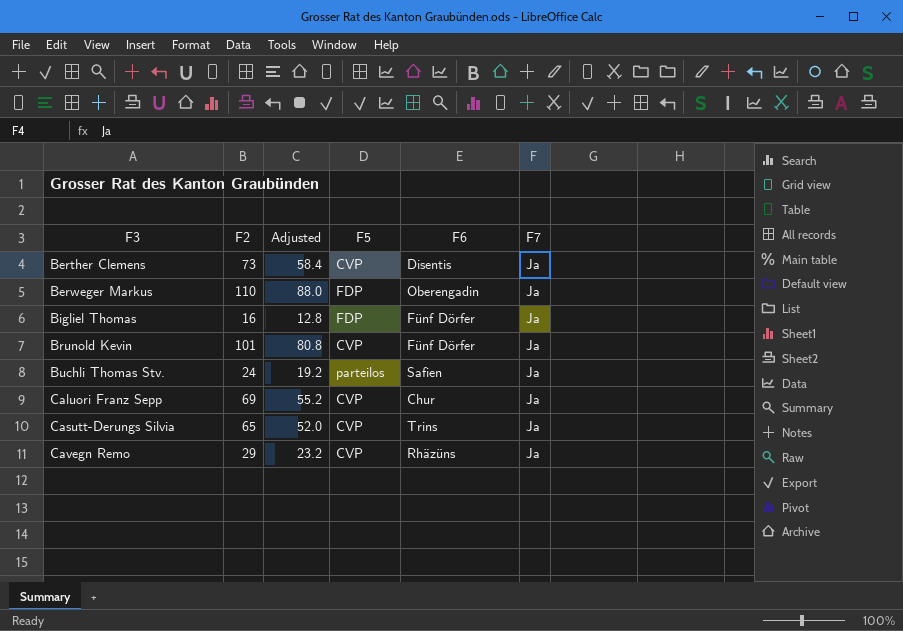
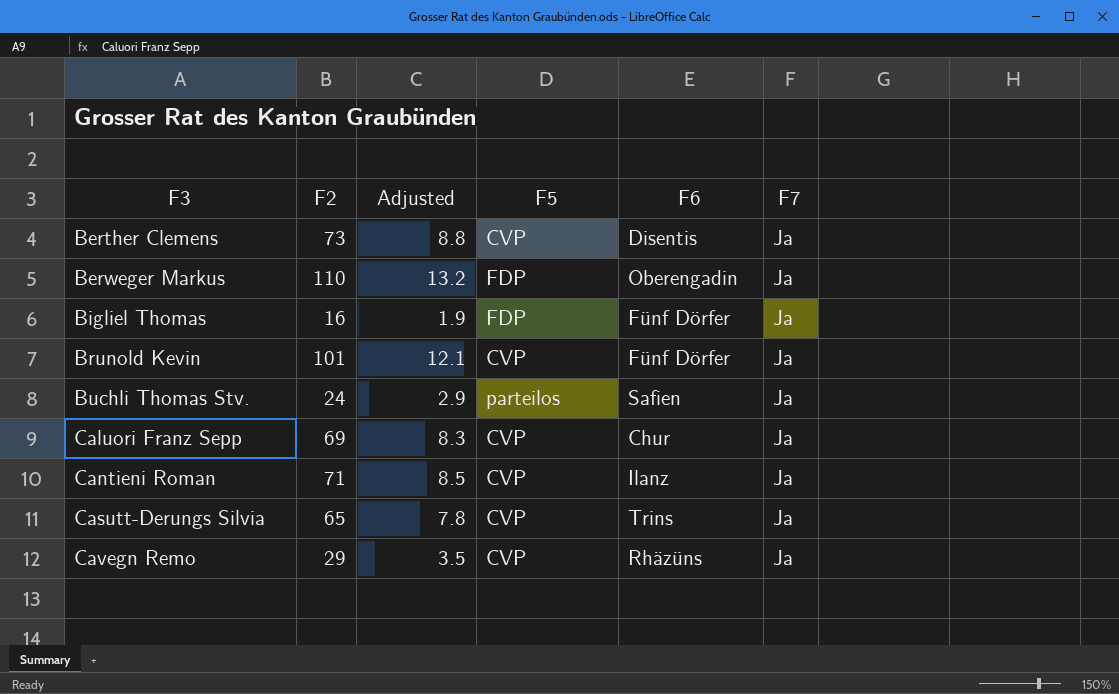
column Adjusted | formula: [F2] * 0.8 -> [F2] * 0.12
row Cantieni Roman: none -> 71 | 8.5 | CVP | Ilanz | Ja

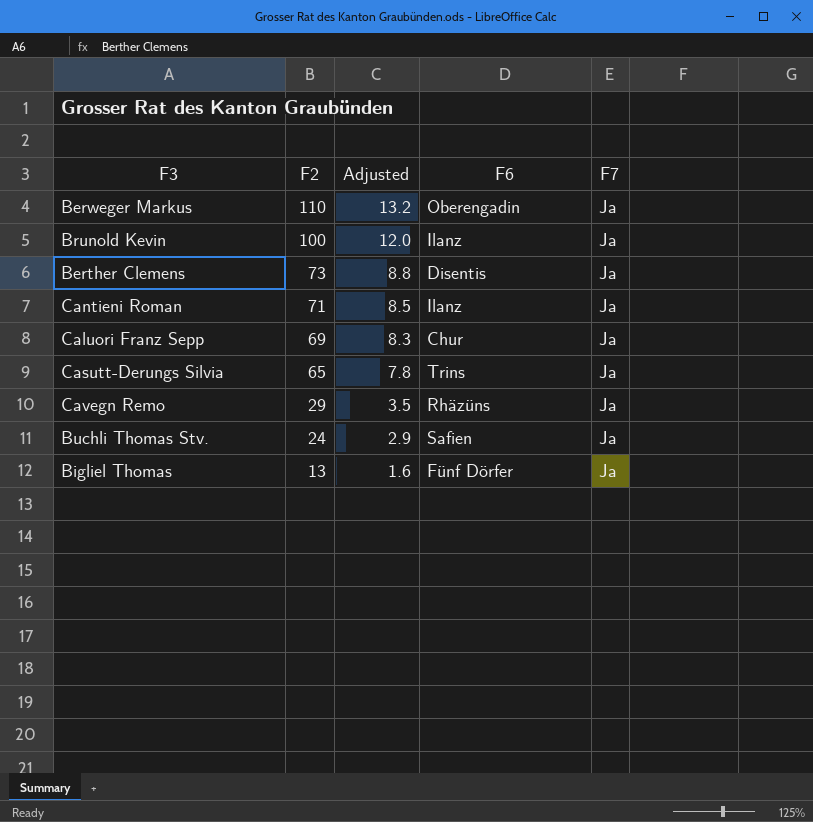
row order: F3 ascending -> F2 descending
column F5 | position: 4 -> none
Brunold Kevin | F2: 101 -> 100
Brunold Kevin | Adjusted: 12.1 -> 12.0
Brunold Kevin | F6: Fünf Dörfer -> Ilanz
Bigliel Thomas | F2: 16 -> 13
Bigliel Thomas | Adjusted: 1.9 -> 1.6

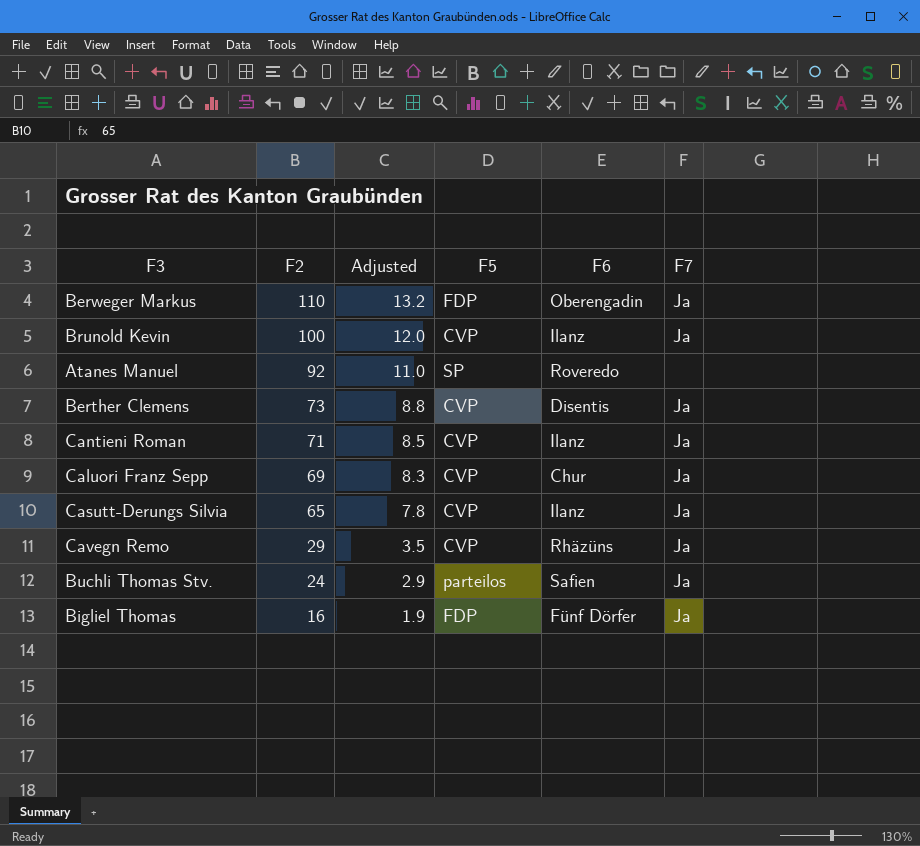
column F5 | position: none -> 4
row Atanes Manuel: none -> 92 | 11.0 | SP | Roveredo | none
Casutt-Derungs Silvia | F6: Trins -> Ilanz
Bigliel Thomas | F2: 13 -> 16
Bigliel Thomas | Adjusted: 1.6 -> 1.9

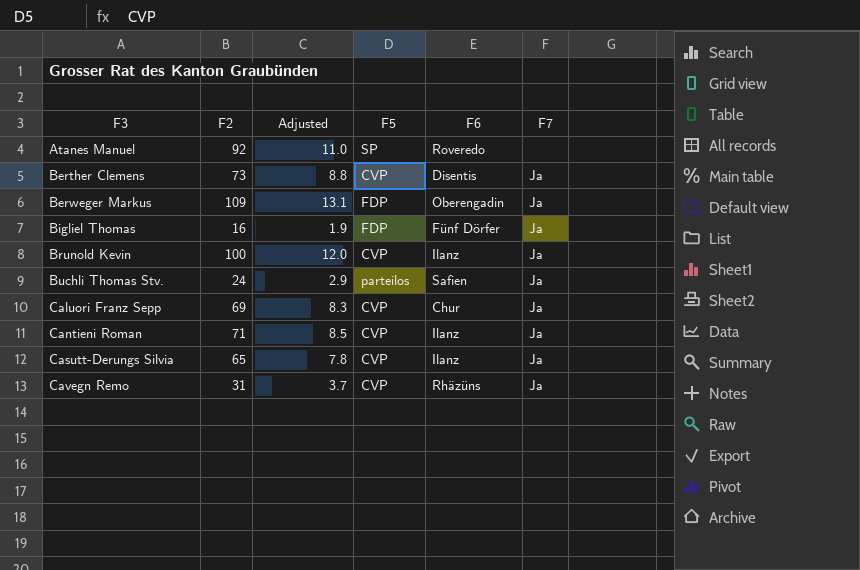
row order: F2 descending -> F3 ascending
Berweger Markus | F2: 110 -> 109
Berweger Markus | Adjusted: 13.2 -> 13.1
Cavegn Remo | F2: 29 -> 31
Cavegn Remo | Adjusted: 3.5 -> 3.7

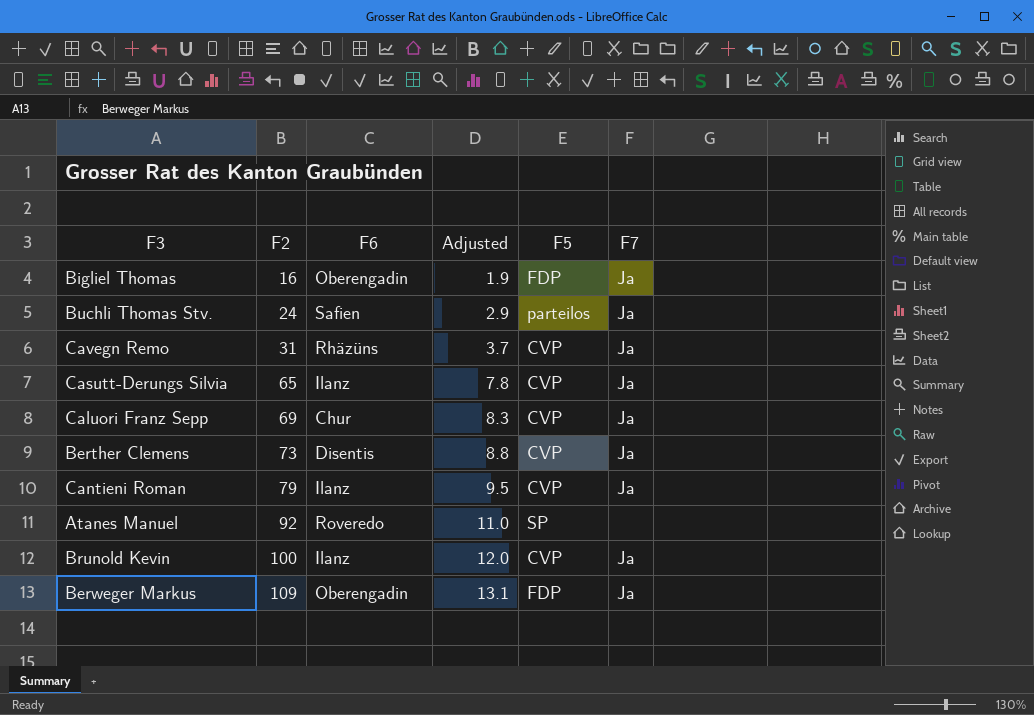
row order: F3 ascending -> F2 ascending
column F6 | position: 5 -> 3
Bigliel Thomas | F6: Fünf Dörfer -> Oberengadin
Cantieni Roman | F2: 71 -> 79
Cantieni Roman | Adjusted: 8.5 -> 9.5

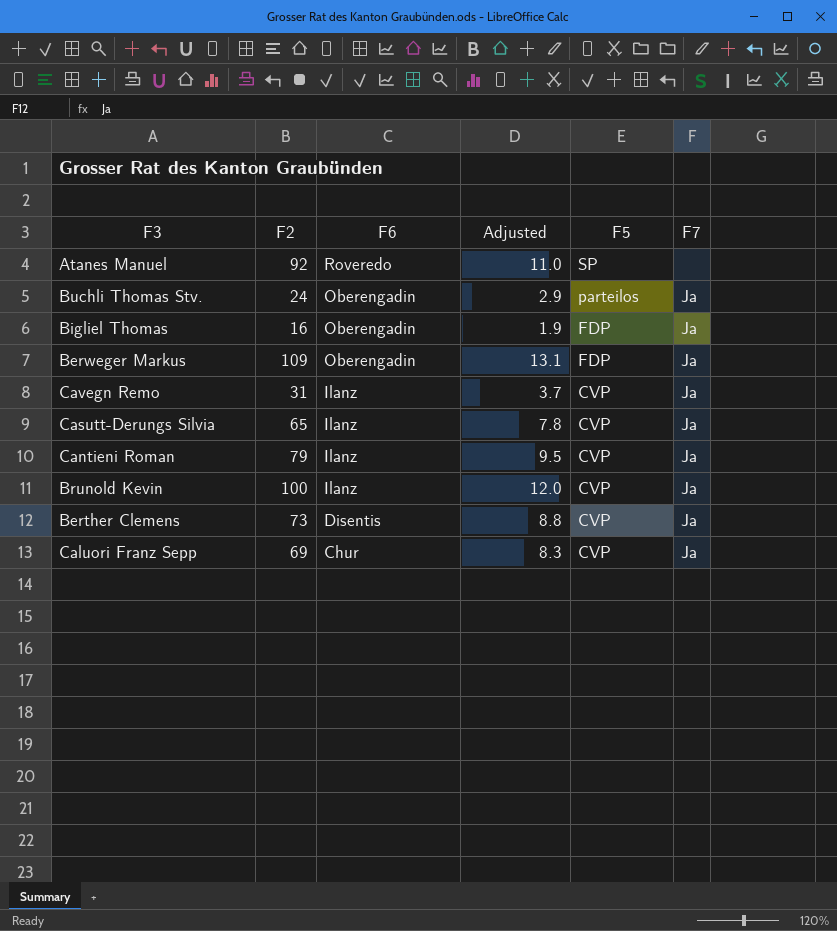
row order: F2 ascending -> F6 descending
Buchli Thomas Stv. | F6: Safien -> Oberengadin
Cavegn Remo | F6: Rhäzüns -> Ilanz

